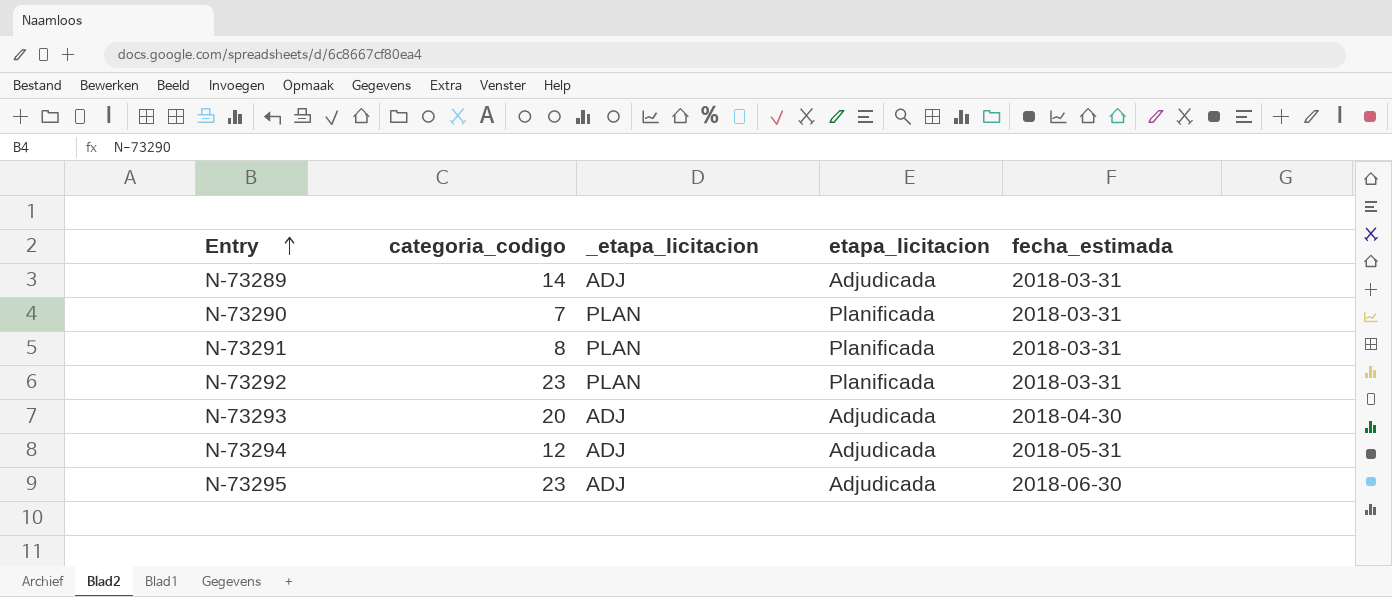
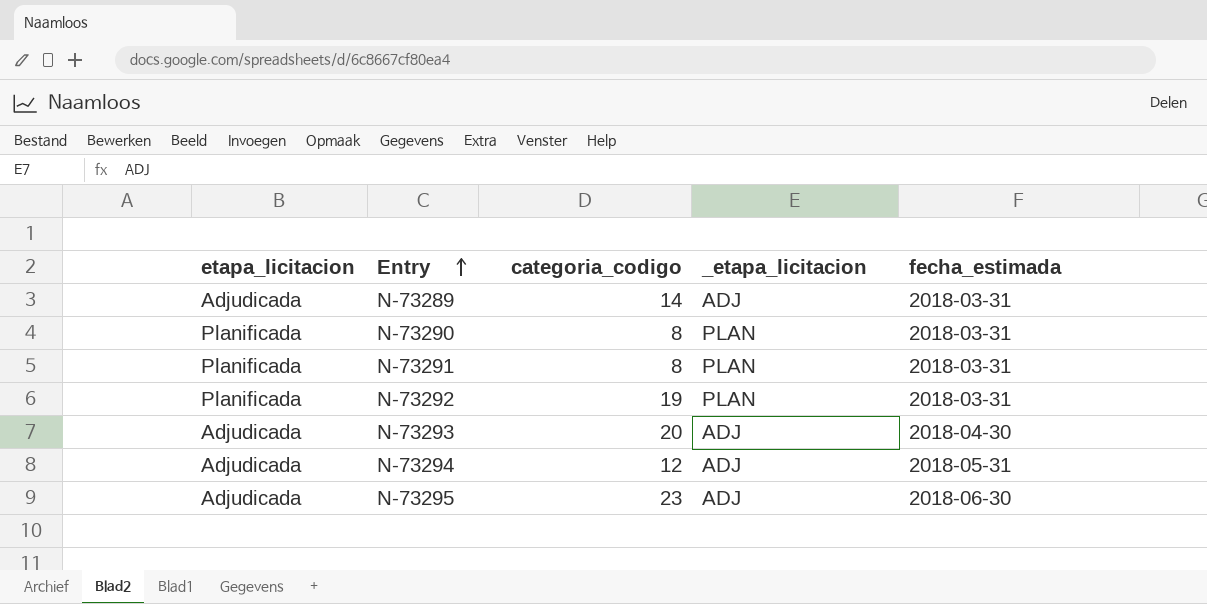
column etapa_licitacion | position: 4 -> 1
N-73290 | categoria_codigo: 7 -> 8
N-73292 | categoria_codigo: 23 -> 19

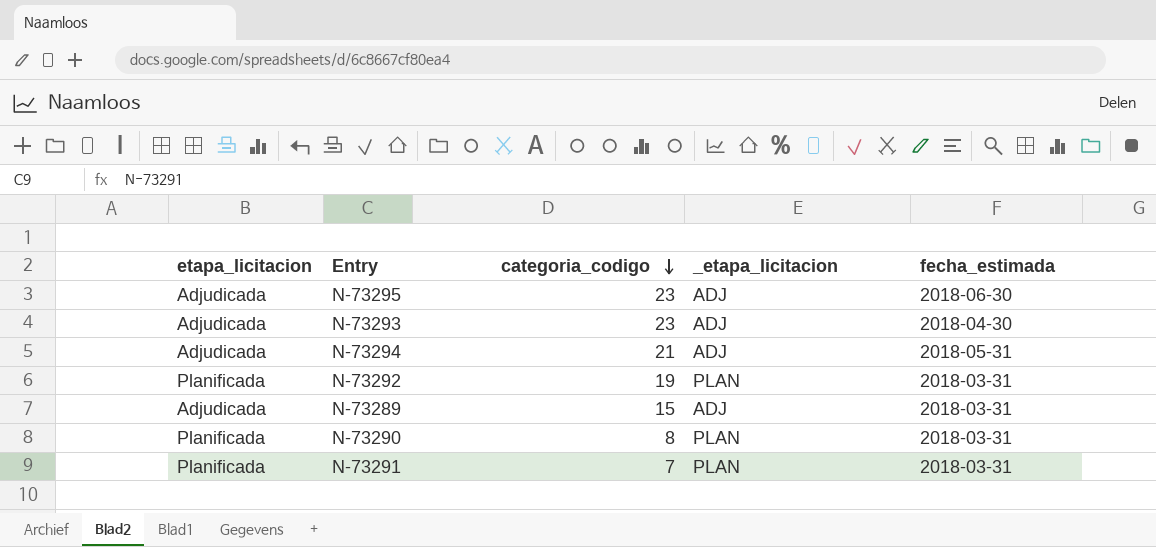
row order: Entry ascending -> categoria_codigo descending
N-73293 | categoria_codigo: 20 -> 23
N-73294 | categoria_codigo: 12 -> 21
N-73289 | categoria_codigo: 14 -> 15
N-73291 | categoria_codigo: 8 -> 7

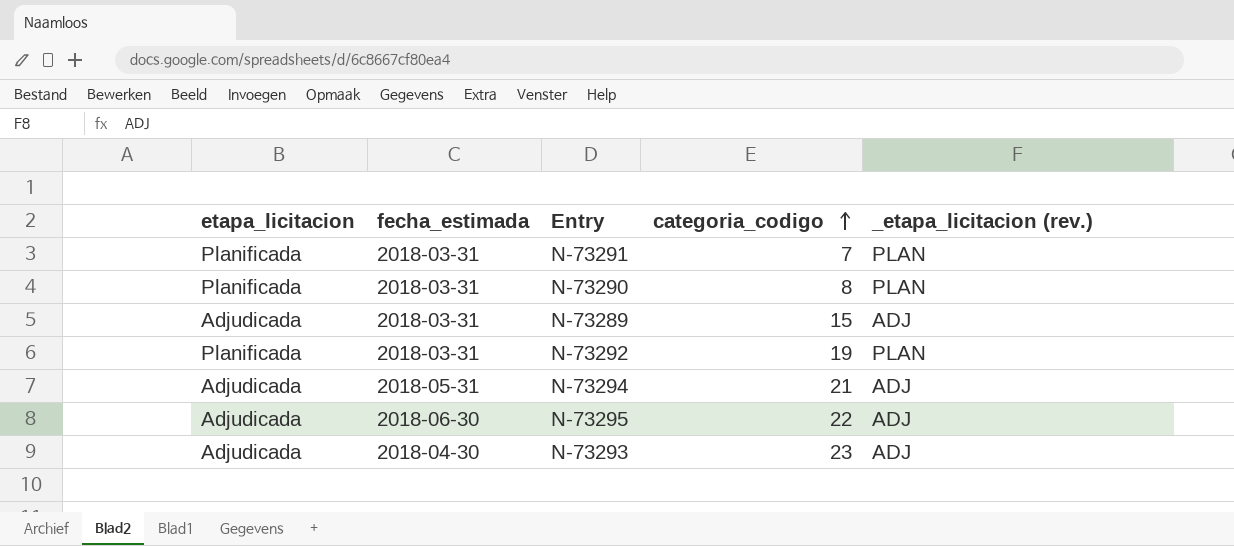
row order: categoria_codigo descending -> categoria_codigo ascending
column fecha_estimada | position: 5 -> 2
column name: _etapa_licitacion -> _etapa_licitacion (rev.)
N-73295 | categoria_codigo: 23 -> 22

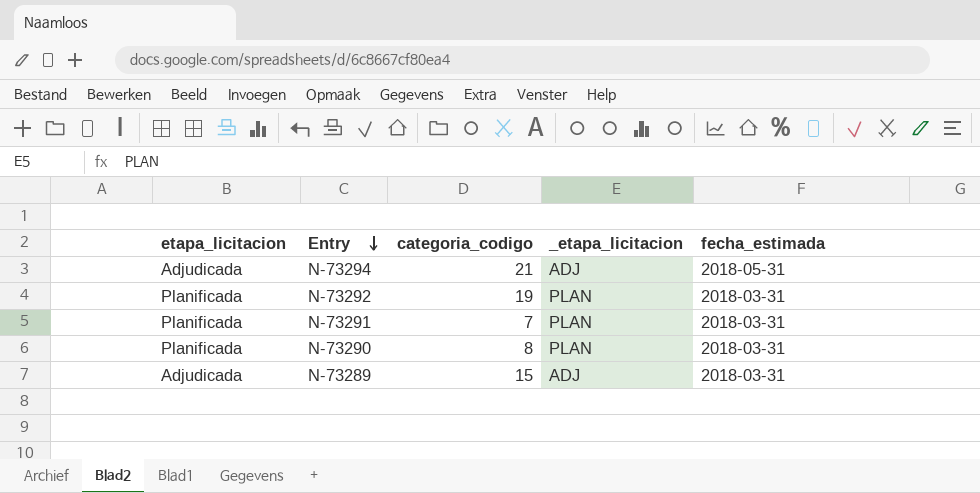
row order: categoria_codigo ascending -> Entry descending
column name: _etapa_licitacion (rev.) -> _etapa_licitacion
column fecha_estimada | position: 2 -> 5
row N-73295: Adjudicada | 2018-06-30 | 22 | ADJ -> none
row N-73293: Adjudicada | 2018-04-30 | 23 | ADJ -> none

